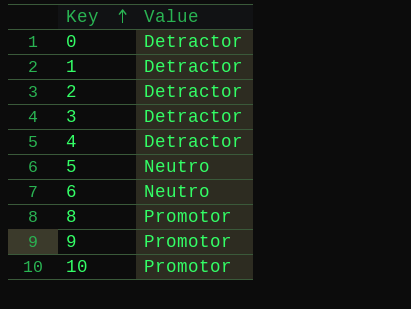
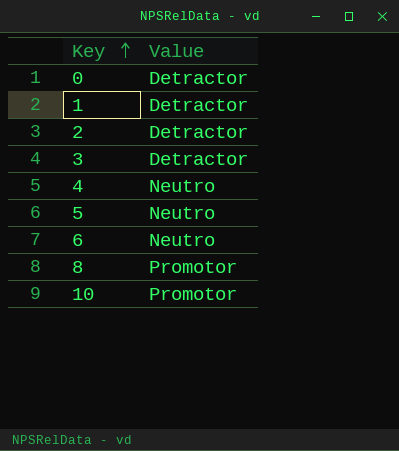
row 9: Promotor -> none
4 | Value: Detractor -> Neutro

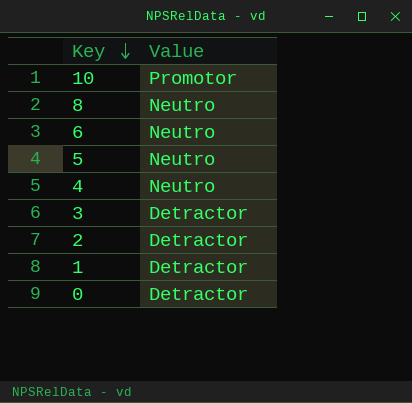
row order: Key ascending -> Key descending
8 | Value: Promotor -> Neutro

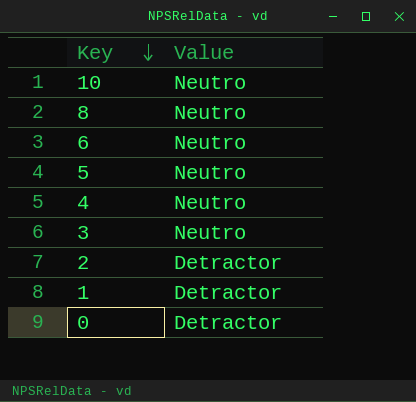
10 | Value: Promotor -> Neutro
3 | Value: Detractor -> Neutro

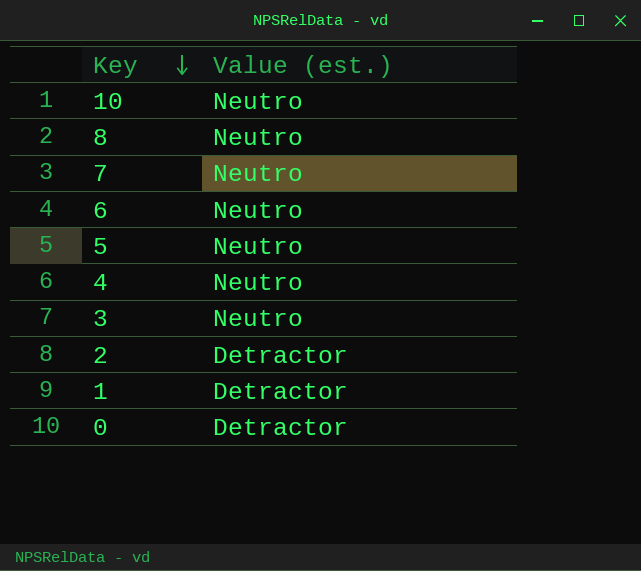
column name: Value -> Value (est.)
row 7: none -> Neutro

